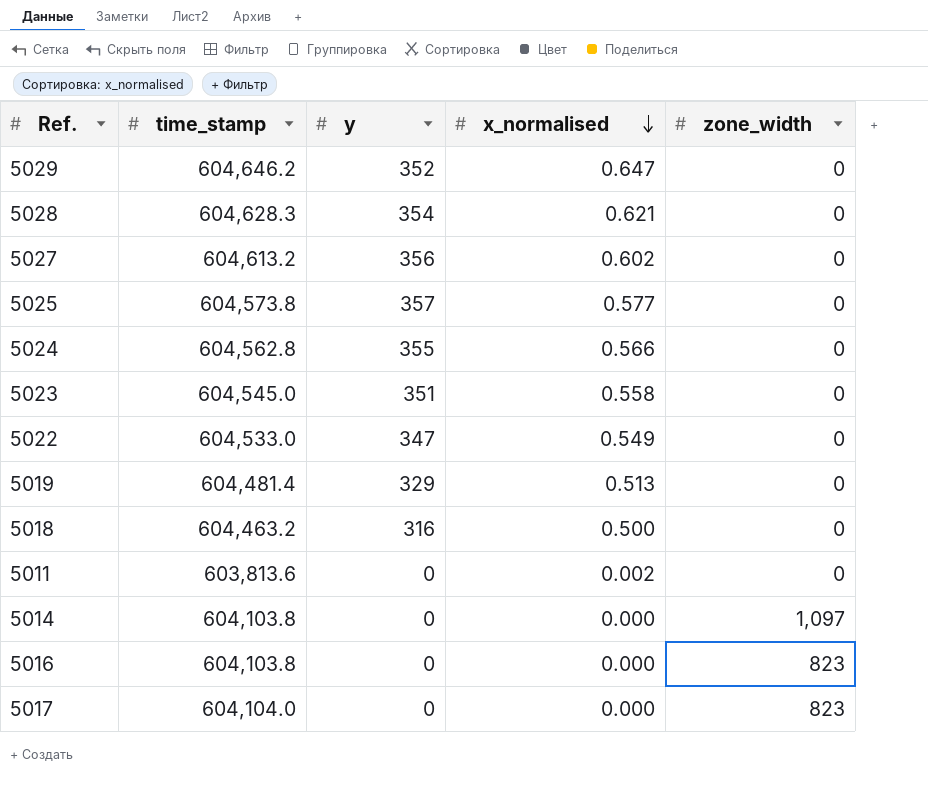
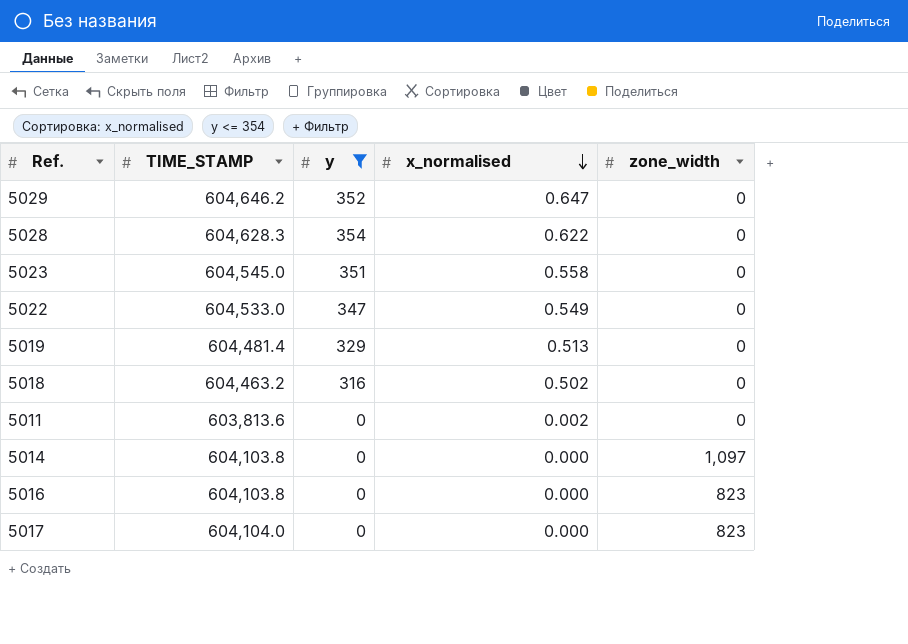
filter: none -> y <= 354
column name: time_stamp -> TIME_STAMP
5028 | x_normalised: 0.621 -> 0.622
5018 | x_normalised: 0.500 -> 0.502

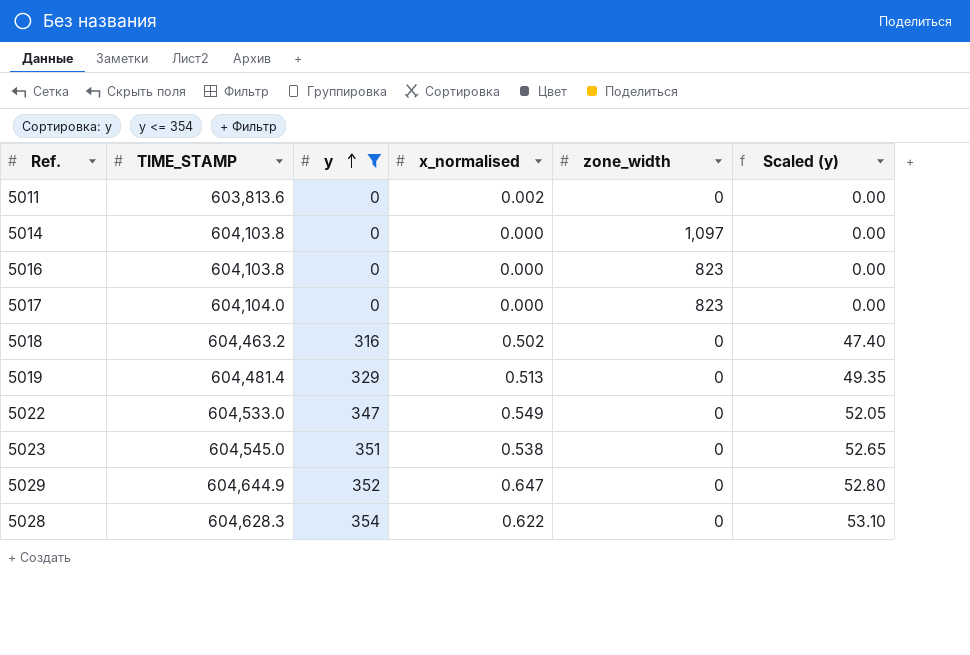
row order: x_normalised descending -> y ascending
column Scaled (y) | formula: none -> [y] * 0.15
5023 | x_normalised: 0.558 -> 0.538
5029 | TIME_STAMP: 604,646.2 -> 604,644.9

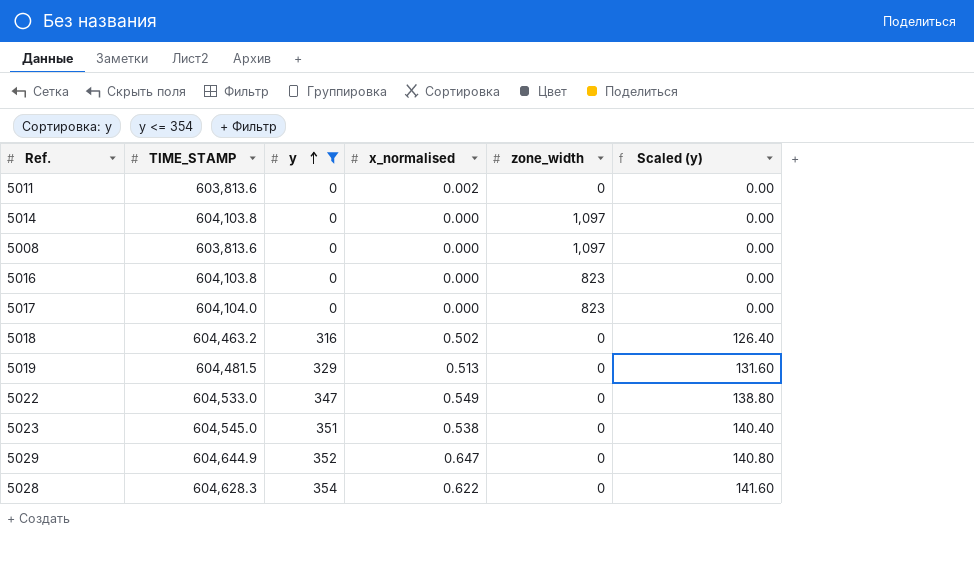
column Scaled (y) | formula: [y] * 0.15 -> [y] * 0.4
row 5008: none -> 603,813.6 | 0 | 0.000 | 1,097 | 0.00
5019 | TIME_STAMP: 604,481.4 -> 604,481.5

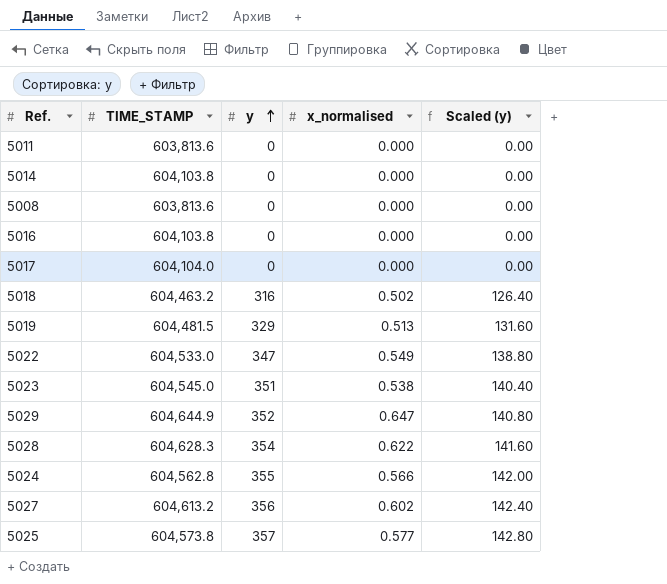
filter: y <= 354 -> none
column zone_width | position: 5 -> none
5011 | x_normalised: 0.002 -> 0.000

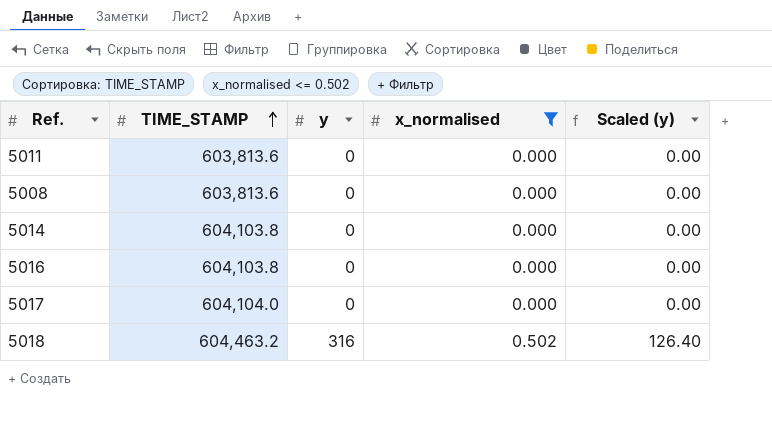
filter: none -> x_normalised <= 0.502
row order: y ascending -> TIME_STAMP ascending

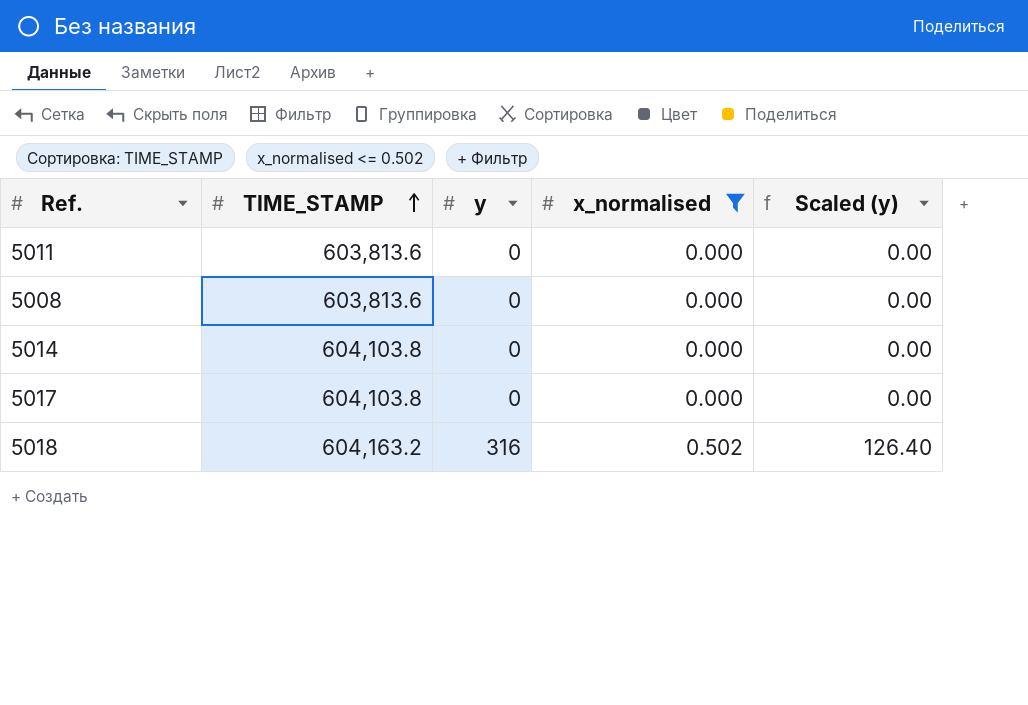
row 5016: 604,103.8 | 0 | 0.000 | 0.00 -> none
5017 | TIME_STAMP: 604,104.0 -> 604,103.8
5018 | TIME_STAMP: 604,463.2 -> 604,163.2

